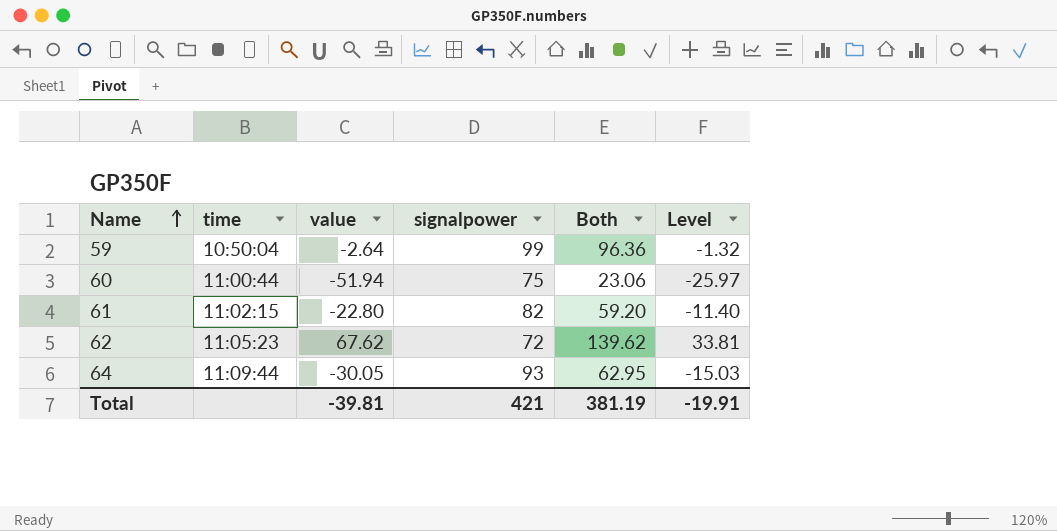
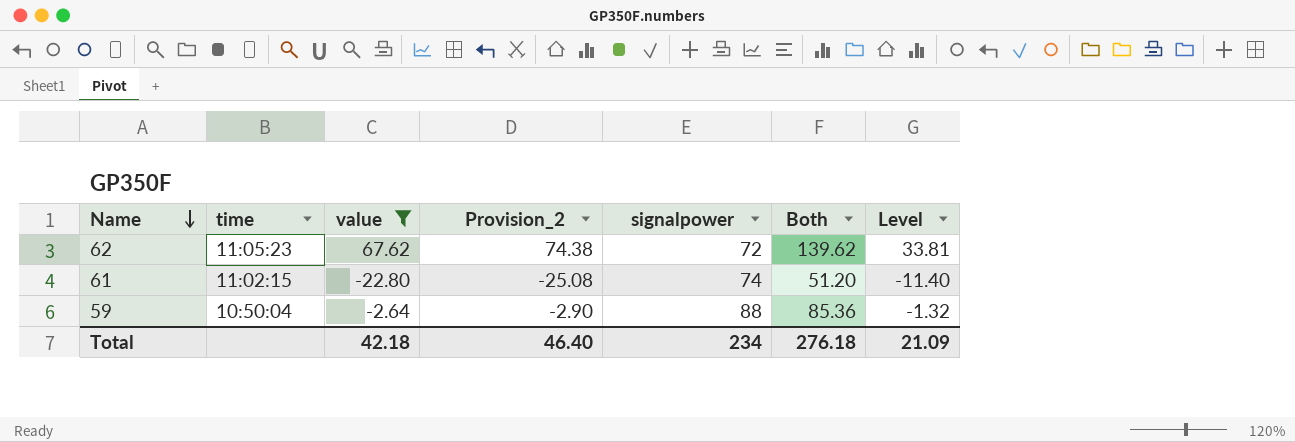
filter: none -> value >= -22.80
row order: Name ascending -> Name descending
column Provision_2 | formula: none -> [value] * 1.1
61 | signalpower: 82 -> 74
61 | Both: 59.20 -> 51.20
59 | signalpower: 99 -> 88
59 | Both: 96.36 -> 85.36
Total | value: -39.81 -> 42.18
Total | signalpower: 421 -> 234
Total | Both: 381.19 -> 276.18
Total | Level: -19.91 -> 21.09

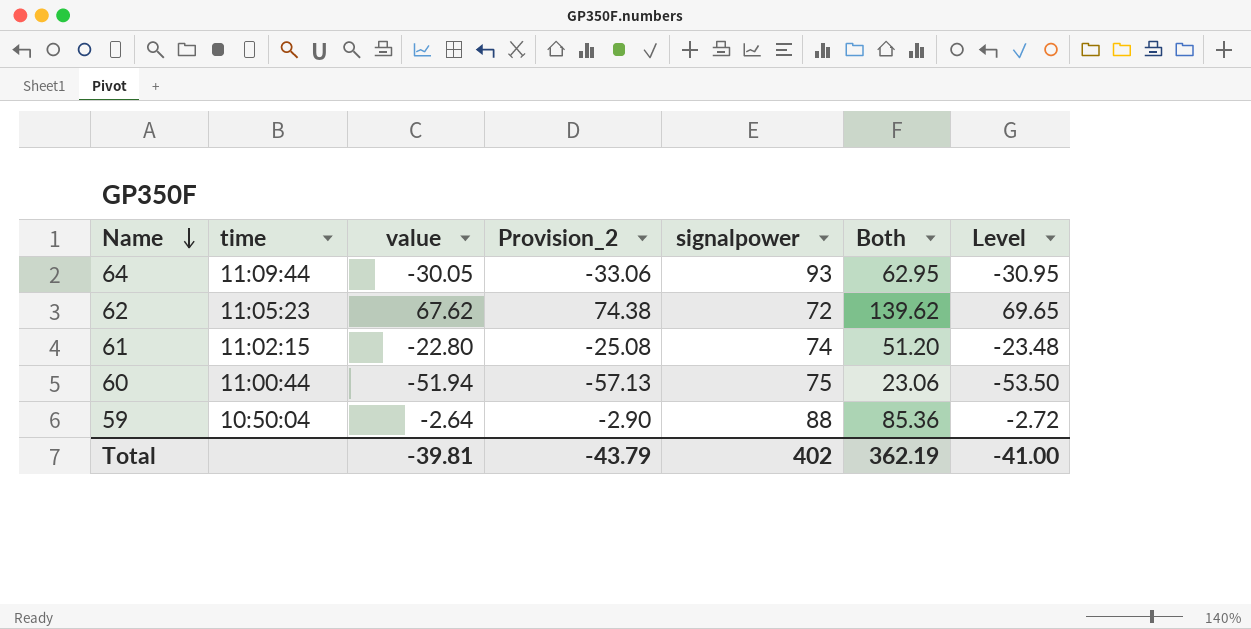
filter: value >= -22.80 -> none
column Level | formula: [value] * 0.5 -> [value] * 1.03
Total | value: 42.18 -> -39.81
Total | Provision_2: 46.40 -> -43.79
Total | signalpower: 234 -> 402
Total | Both: 276.18 -> 362.19
Total | Level: 21.09 -> -41.00

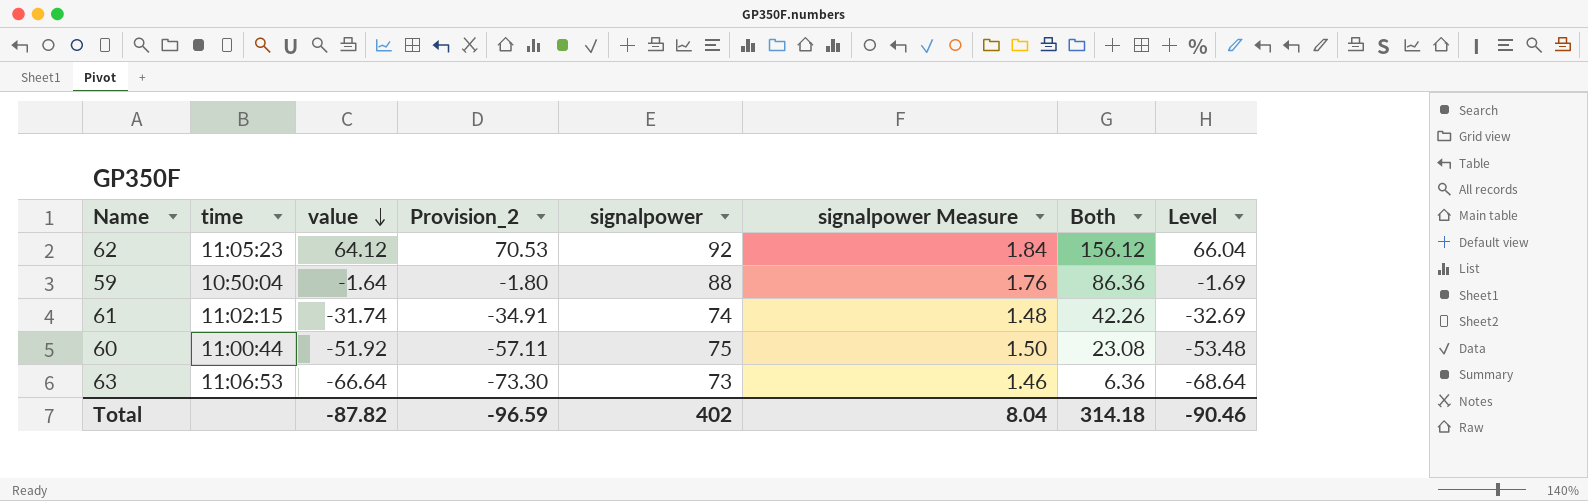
row order: Name descending -> value descending
column signalpower Measure | formula: none -> [signalpower] * 0.02
row 64: 11:09:44 | -30.05 | -33.06 | 93 | 62.95 | -30.95 -> none
62 | value: 67.62 -> 64.12
62 | Provision_2: 74.38 -> 70.53
62 | signalpower: 72 -> 92
62 | Both: 139.62 -> 156.12
62 | Level: 69.65 -> 66.04
59 | value: -2.64 -> -1.64
59 | Provision_2: -2.90 -> -1.80
59 | Both: 85.36 -> 86.36
59 | Level: -2.72 -> -1.69
61 | value: -22.80 -> -31.74
61 | Provision_2: -25.08 -> -34.91
61 | Both: 51.20 -> 42.26
61 | Level: -23.48 -> -32.69
60 | value: -51.94 -> -51.92
60 | Provision_2: -57.13 -> -57.11
60 | Both: 23.06 -> 23.08
60 | Level: -53.50 -> -53.48
row 63: none -> 11:06:53 | -66.64 | -73.30 | 73 | 1.46 | 6.36 | -68.64
Total | value: -39.81 -> -87.82
Total | Provision_2: -43.79 -> -96.59
Total | Both: 362.19 -> 314.18
Total | Level: -41.00 -> -90.46

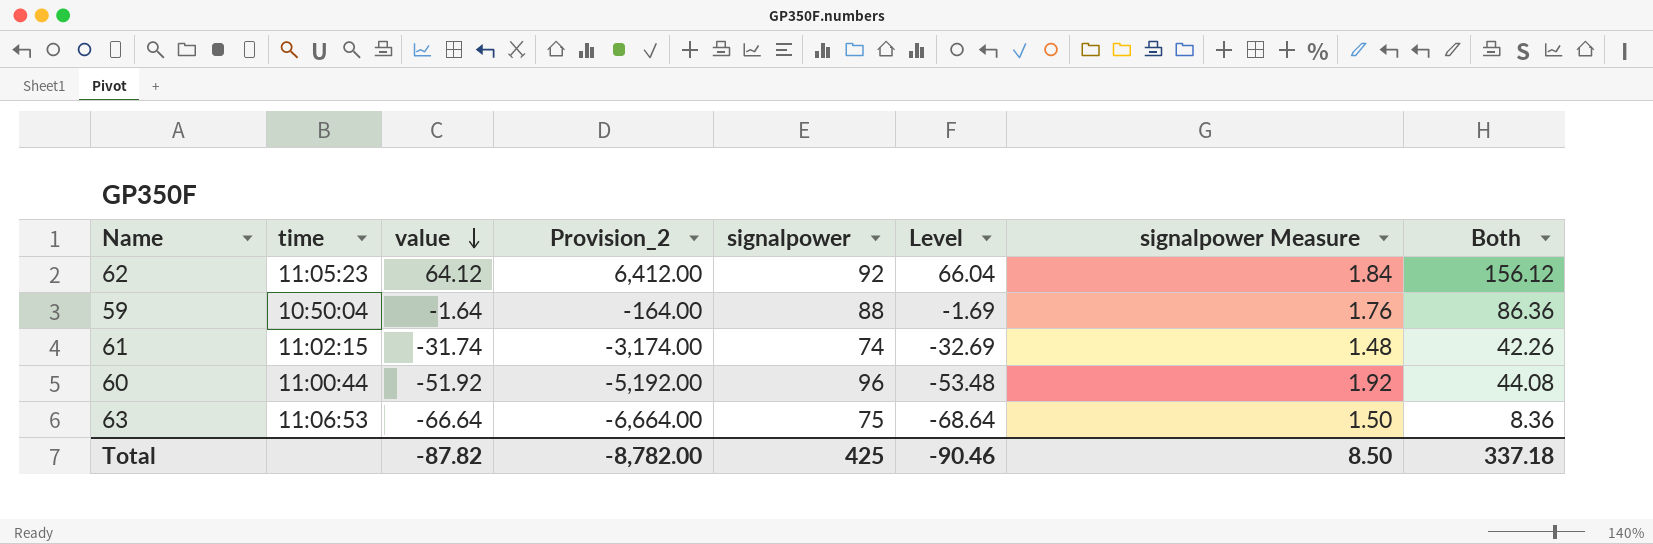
column Provision_2 | formula: [value] * 1.1 -> [value] * 100
column Level | position: 8 -> 6
60 | signalpower: 75 -> 96
60 | signalpower Measure: 1.50 -> 1.92
60 | Both: 23.08 -> 44.08
63 | signalpower: 73 -> 75
63 | signalpower Measure: 1.46 -> 1.50
63 | Both: 6.36 -> 8.36
Total | Provision_2: -96.59 -> -8,782.00
Total | signalpower: 402 -> 425
Total | signalpower Measure: 8.04 -> 8.50
Total | Both: 314.18 -> 337.18

